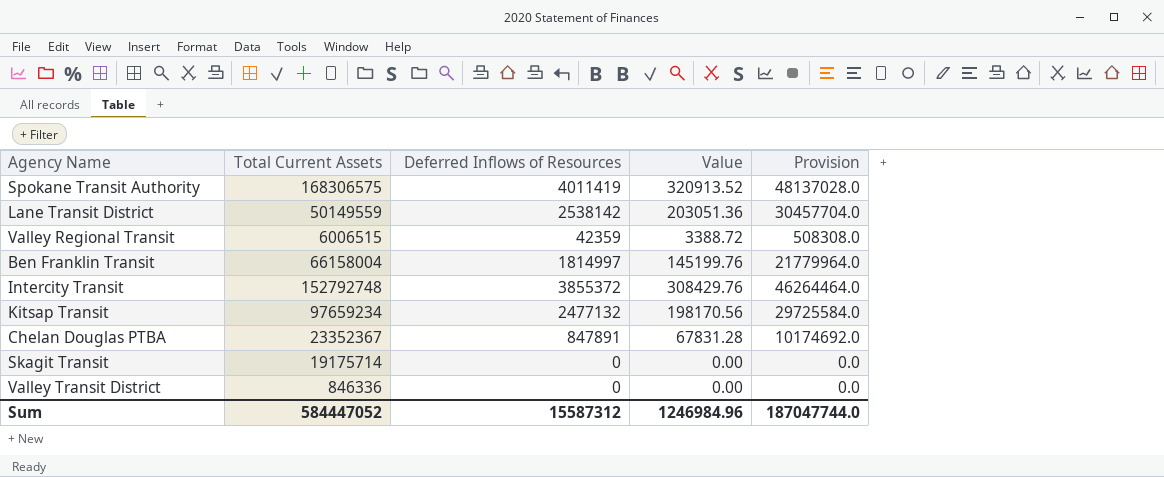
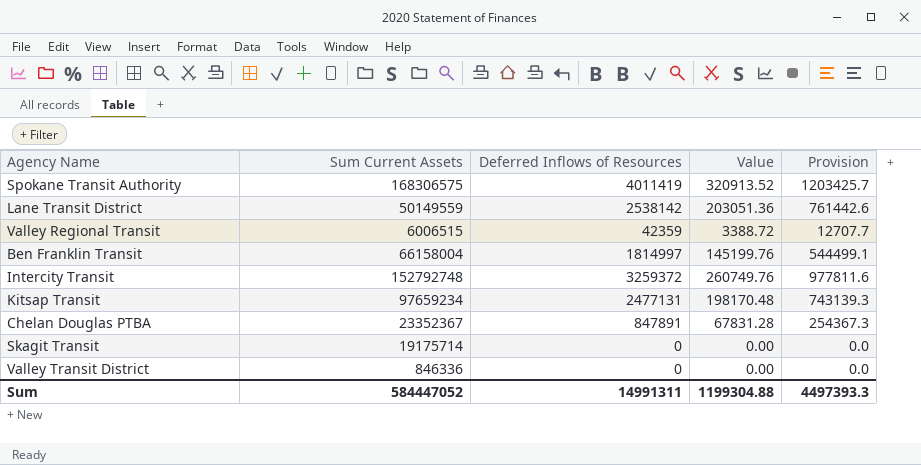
column name: Total Current Assets -> Sum Current Assets
column Provision | formula: [Deferred Inflows of Resources] * 12 -> [Deferred Inflows of Resources] * 0.3
Intercity Transit | Deferred Inflows of Resources: 3855372 -> 3259372
Intercity Transit | Value: 308429.76 -> 260749.76
Kitsap Transit | Deferred Inflows of Resources: 2477132 -> 2477131
Kitsap Transit | Value: 198170.56 -> 198170.48
Sum | Deferred Inflows of Resources: 15587312 -> 14991311
Sum | Value: 1246984.96 -> 1199304.88
Sum | Provision: 187047744.0 -> 4497393.3

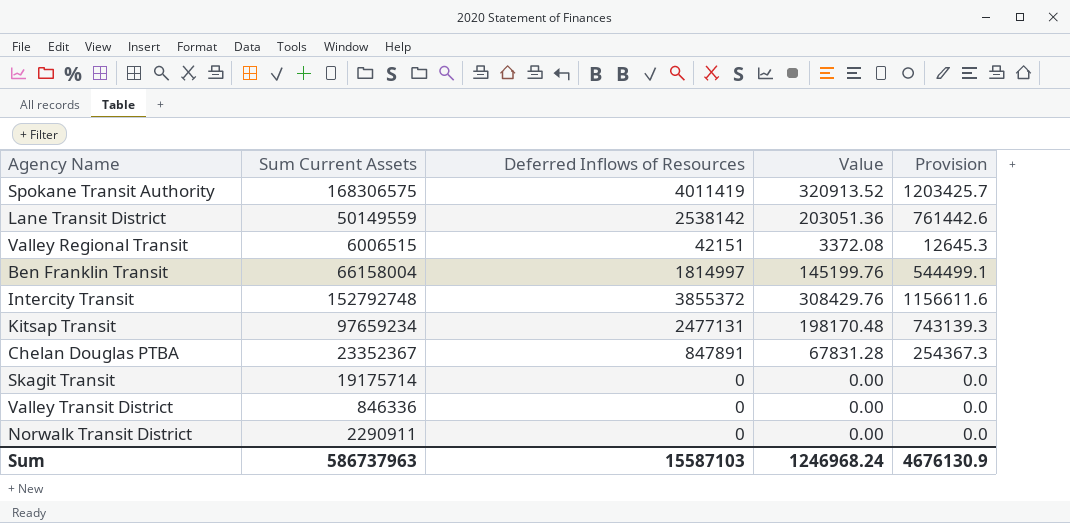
Valley Regional Transit | Deferred Inflows of Resources: 42359 -> 42151
Valley Regional Transit | Value: 3388.72 -> 3372.08
Valley Regional Transit | Provision: 12707.7 -> 12645.3
Intercity Transit | Deferred Inflows of Resources: 3259372 -> 3855372
Intercity Transit | Value: 260749.76 -> 308429.76
Intercity Transit | Provision: 977811.6 -> 1156611.6
row Norwalk Transit District: none -> 2290911 | 0 | 0.00 | 0.0
Sum | Sum Current Assets: 584447052 -> 586737963
Sum | Deferred Inflows of Resources: 14991311 -> 15587103
Sum | Value: 1199304.88 -> 1246968.24
Sum | Provision: 4497393.3 -> 4676130.9

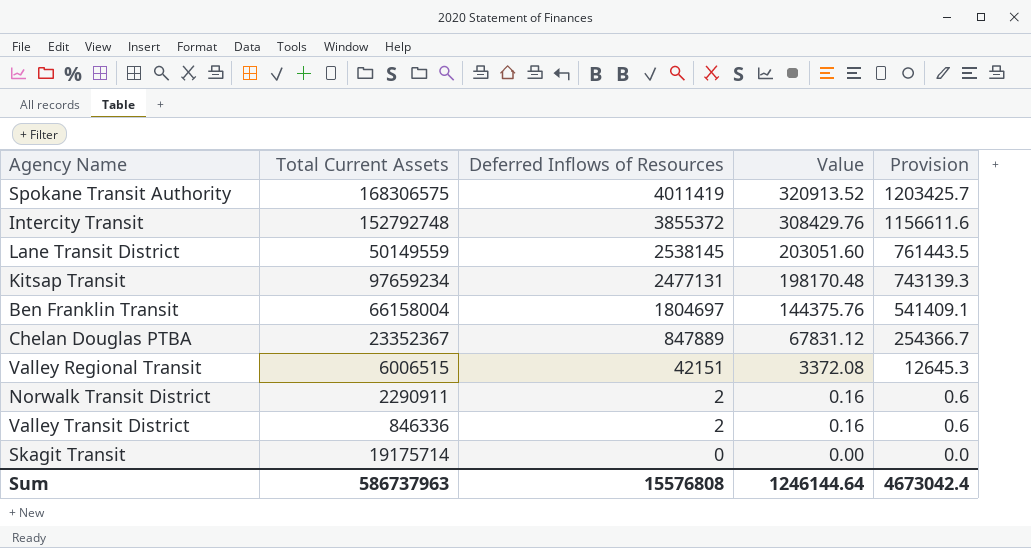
row order: none -> Deferred Inflows of Resources descending
column name: Sum Current Assets -> Total Current Assets
Lane Transit District | Deferred Inflows of Resources: 2538142 -> 2538145
Lane Transit District | Value: 203051.36 -> 203051.60
Lane Transit District | Provision: 761442.6 -> 761443.5
Ben Franklin Transit | Deferred Inflows of Resources: 1814997 -> 1804697
Ben Franklin Transit | Value: 145199.76 -> 144375.76
Ben Franklin Transit | Provision: 544499.1 -> 541409.1
Chelan Douglas PTBA | Deferred Inflows of Resources: 847891 -> 847889
Chelan Douglas PTBA | Value: 67831.28 -> 67831.12
Chelan Douglas PTBA | Provision: 254367.3 -> 254366.7
Norwalk Transit District | Deferred Inflows of Resources: 0 -> 2
Norwalk Transit District | Value: 0.00 -> 0.16
Norwalk Transit District | Provision: 0.0 -> 0.6
Valley Transit District | Deferred Inflows of Resources: 0 -> 2
Valley Transit District | Value: 0.00 -> 0.16
Valley Transit District | Provision: 0.0 -> 0.6
Sum | Deferred Inflows of Resources: 15587103 -> 15576808
Sum | Value: 1246968.24 -> 1246144.64
Sum | Provision: 4676130.9 -> 4673042.4

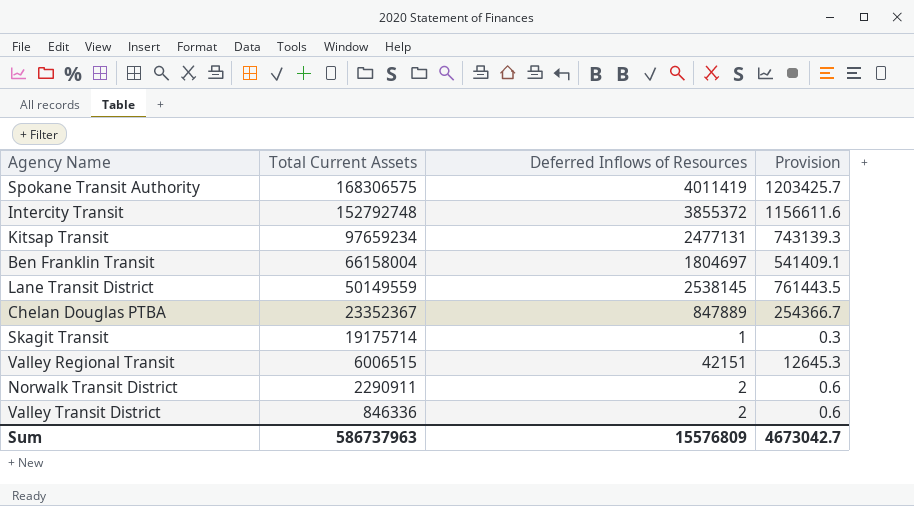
row order: Deferred Inflows of Resources descending -> Total Current Assets descending
column Value | formula: [Deferred Inflows of Resources] * 0.08 -> none
Skagit Transit | Deferred Inflows of Resources: 0 -> 1
Skagit Transit | Provision: 0.0 -> 0.3
Sum | Deferred Inflows of Resources: 15576808 -> 15576809
Sum | Provision: 4673042.4 -> 4673042.7

